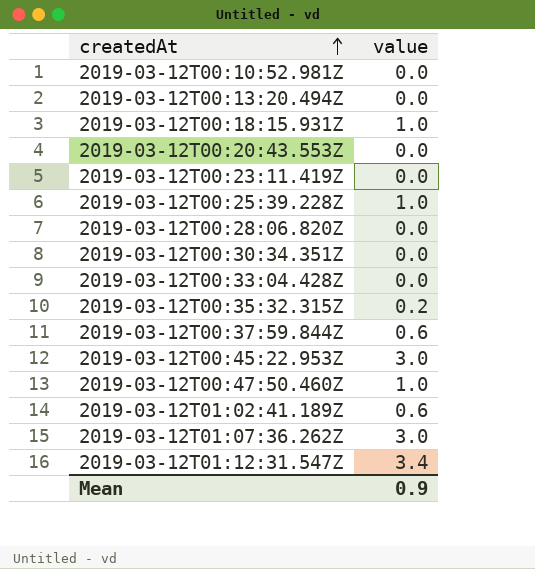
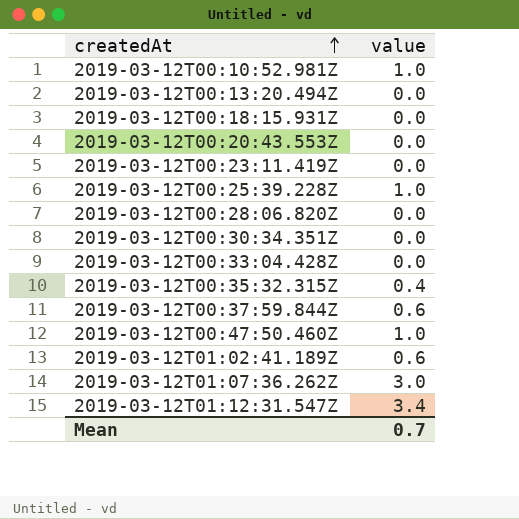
row 2019-03-12T00:45:22.953Z: 3.0 -> none
2019-03-12T00:10:52.981Z | value: 0.0 -> 1.0
2019-03-12T00:18:15.931Z | value: 1.0 -> 0.0
2019-03-12T00:35:32.315Z | value: 0.2 -> 0.4
Mean | value: 0.9 -> 0.7

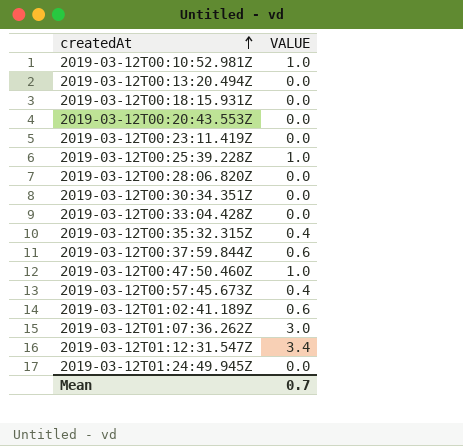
column name: value -> VALUE
row 2019-03-12T00:57:45.673Z: none -> 0.4
row 2019-03-12T01:24:49.945Z: none -> 0.0

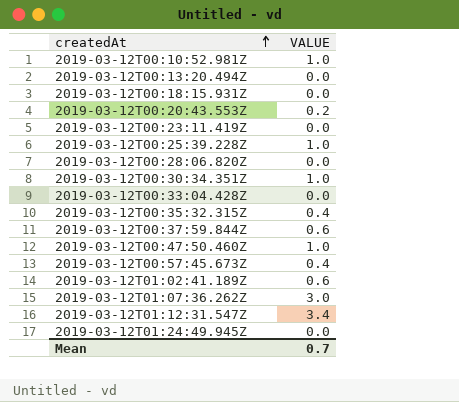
2019-03-12T00:20:43.553Z | VALUE: 0.0 -> 0.2
2019-03-12T00:30:34.351Z | VALUE: 0.0 -> 1.0

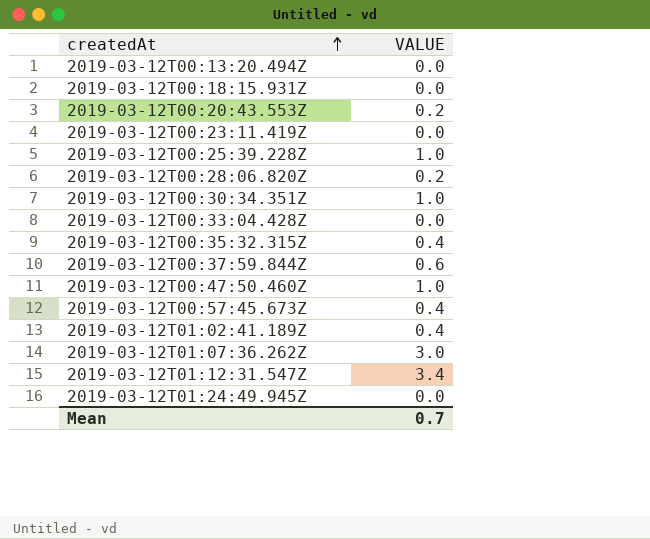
row 2019-03-12T00:10:52.981Z: 1.0 -> none
2019-03-12T00:28:06.820Z | VALUE: 0.0 -> 0.2
2019-03-12T01:02:41.189Z | VALUE: 0.6 -> 0.4

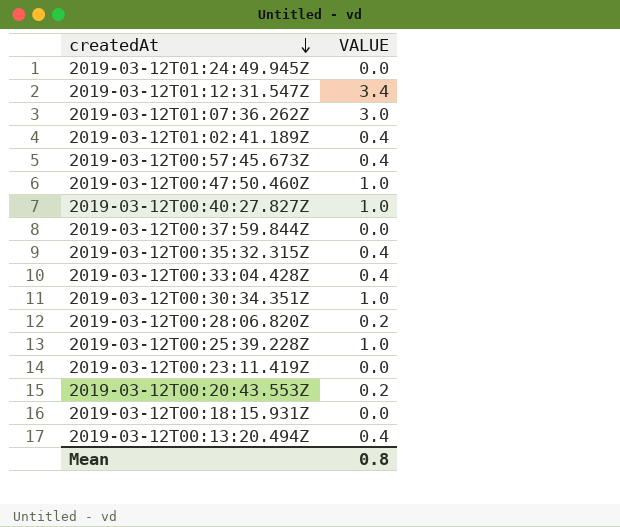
row order: createdAt ascending -> createdAt descending
row 2019-03-12T00:40:27.827Z: none -> 1.0
2019-03-12T00:37:59.844Z | VALUE: 0.6 -> 0.0
2019-03-12T00:33:04.428Z | VALUE: 0.0 -> 0.4
2019-03-12T00:13:20.494Z | VALUE: 0.0 -> 0.4
Mean | VALUE: 0.7 -> 0.8

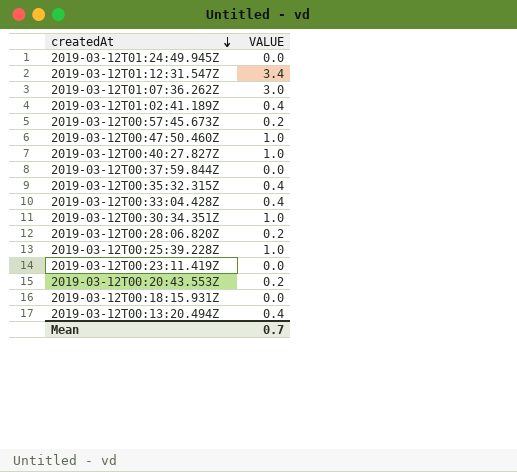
2019-03-12T00:57:45.673Z | VALUE: 0.4 -> 0.2
Mean | VALUE: 0.8 -> 0.7

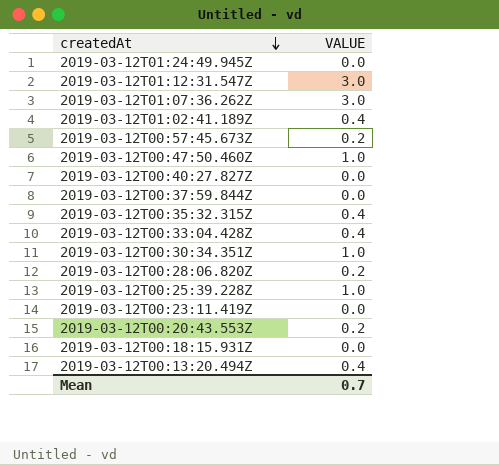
2019-03-12T01:12:31.547Z | VALUE: 3.4 -> 3.0
2019-03-12T00:40:27.827Z | VALUE: 1.0 -> 0.0

